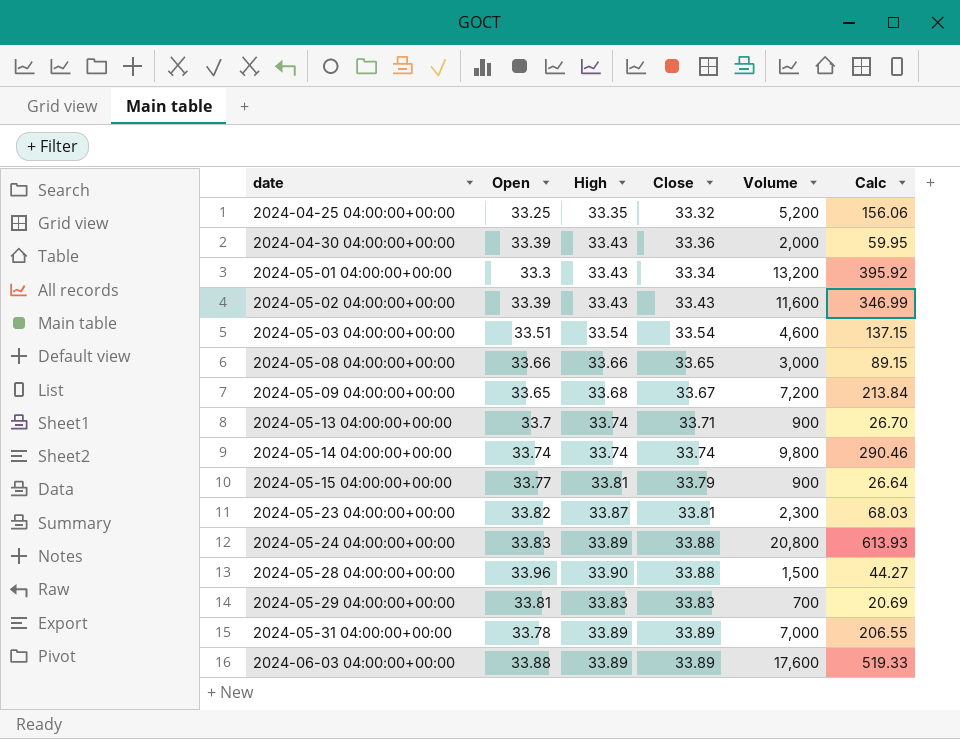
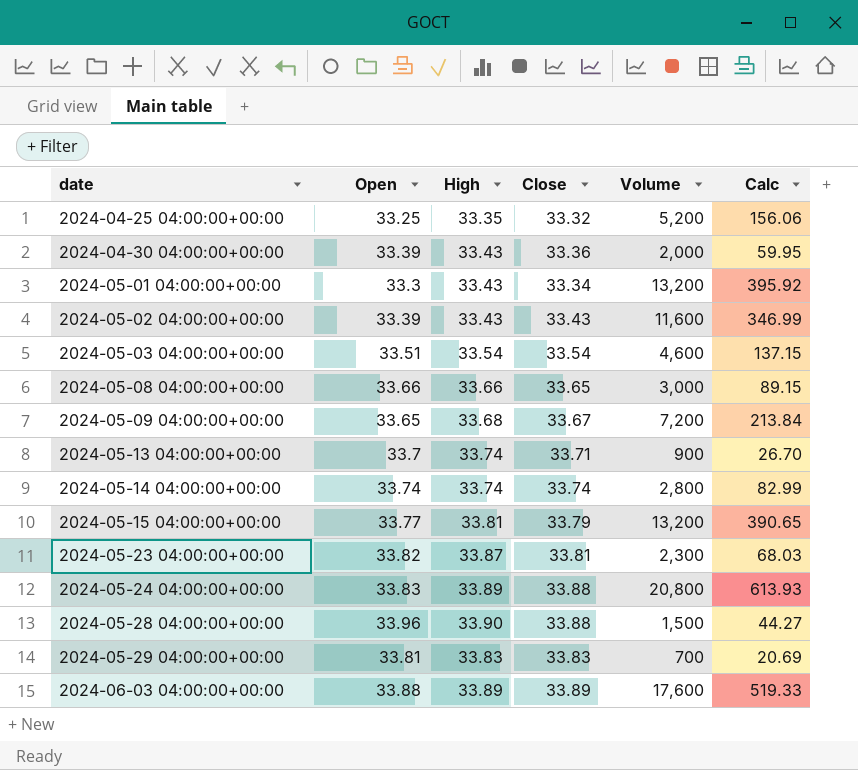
row 2024-05-31 04:00:00+00:00: 33.78 | 33.89 | 33.89 | 7,000 | 206.55 -> none
2024-05-14 04:00:00+00:00 | Volume: 9,800 -> 2,800
2024-05-14 04:00:00+00:00 | Calc: 290.46 -> 82.99
2024-05-15 04:00:00+00:00 | Volume: 900 -> 13,200
2024-05-15 04:00:00+00:00 | Calc: 26.64 -> 390.65

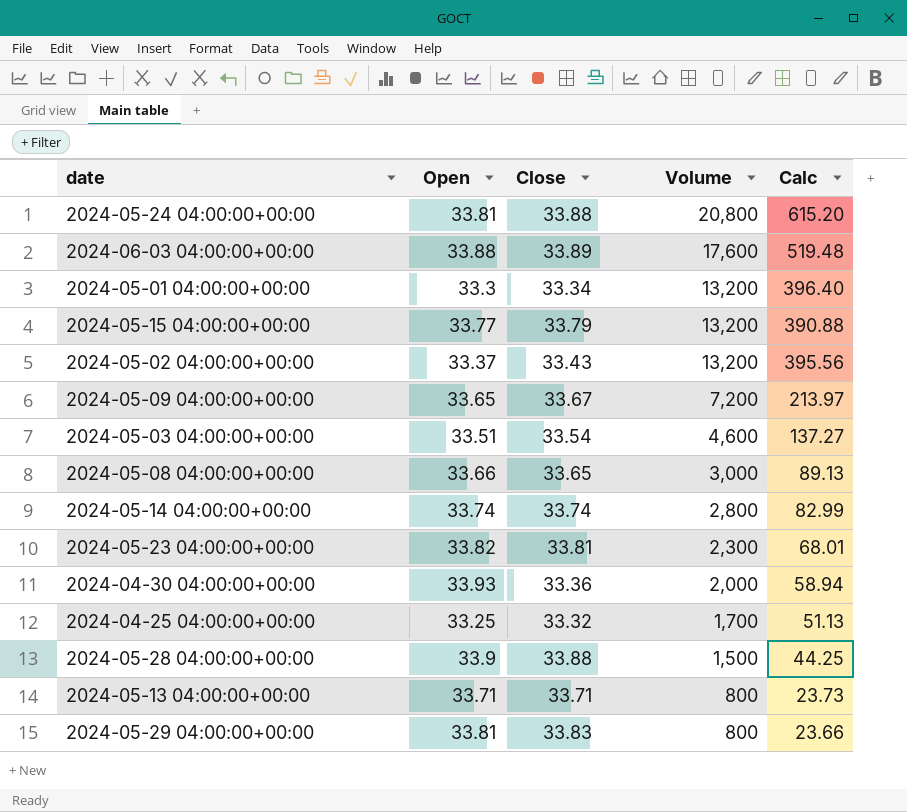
row order: date ascending -> Volume descending
column High | position: 3 -> none
column Calc | formula: [Volume] / [Close] -> [Volume] / [Open]
2024-05-24 04:00:00+00:00 | Open: 33.83 -> 33.81
2024-05-02 04:00:00+00:00 | Open: 33.39 -> 33.37
2024-05-02 04:00:00+00:00 | Volume: 11,600 -> 13,200
2024-04-30 04:00:00+00:00 | Open: 33.39 -> 33.93
2024-04-25 04:00:00+00:00 | Volume: 5,200 -> 1,700
2024-05-28 04:00:00+00:00 | Open: 33.96 -> 33.9
2024-05-13 04:00:00+00:00 | Open: 33.7 -> 33.71
2024-05-13 04:00:00+00:00 | Volume: 900 -> 800
2024-05-29 04:00:00+00:00 | Volume: 700 -> 800

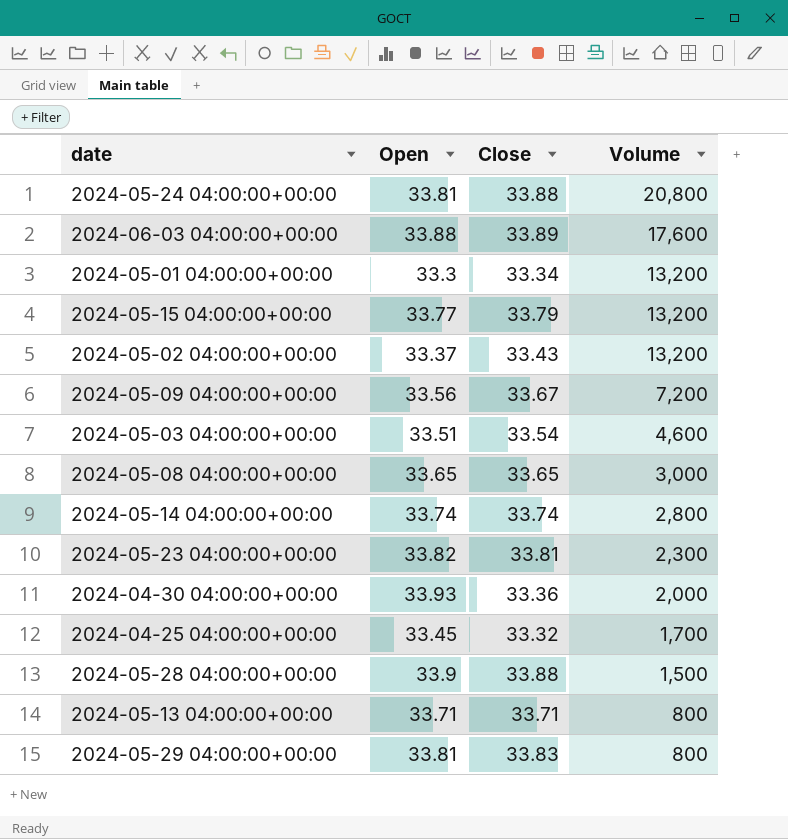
column Calc | formula: [Volume] / [Open] -> none
2024-05-09 04:00:00+00:00 | Open: 33.65 -> 33.56
2024-05-08 04:00:00+00:00 | Open: 33.66 -> 33.65
2024-04-25 04:00:00+00:00 | Open: 33.25 -> 33.45

